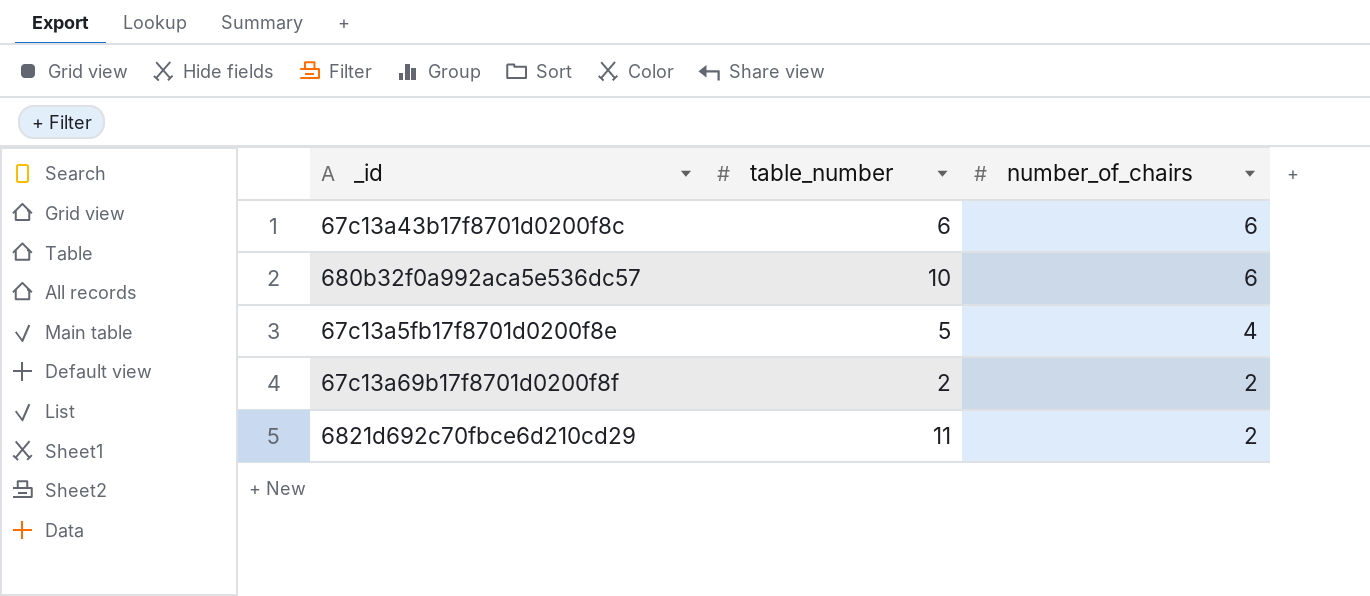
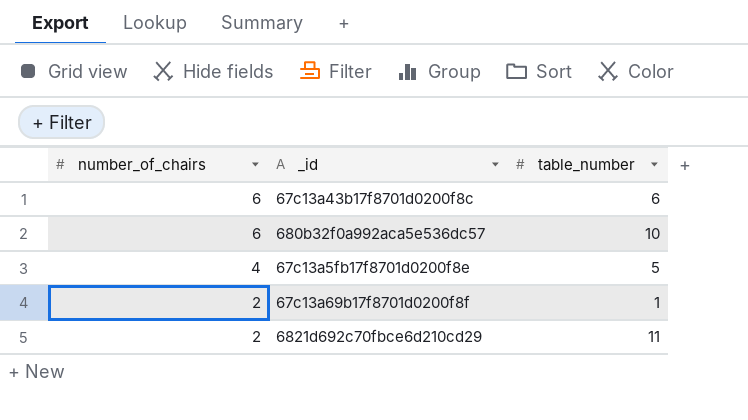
column number_of_chairs | position: 3 -> 1
67c13a69b17f8701d0200f8f | table_number: 2 -> 1

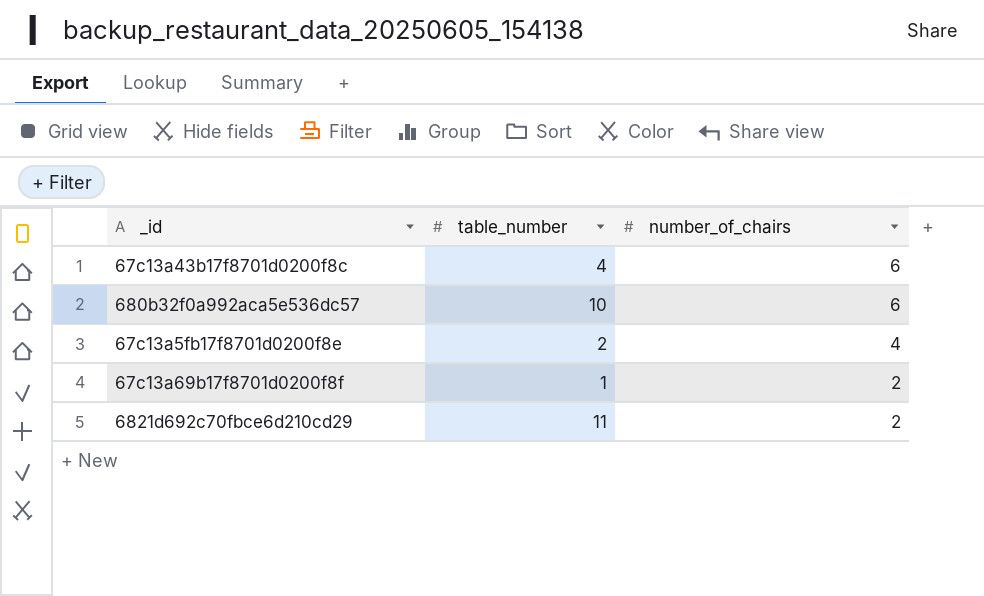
column number_of_chairs | position: 1 -> 3
67c13a43b17f8701d0200f8c | table_number: 6 -> 4
67c13a5fb17f8701d0200f8e | table_number: 5 -> 2

